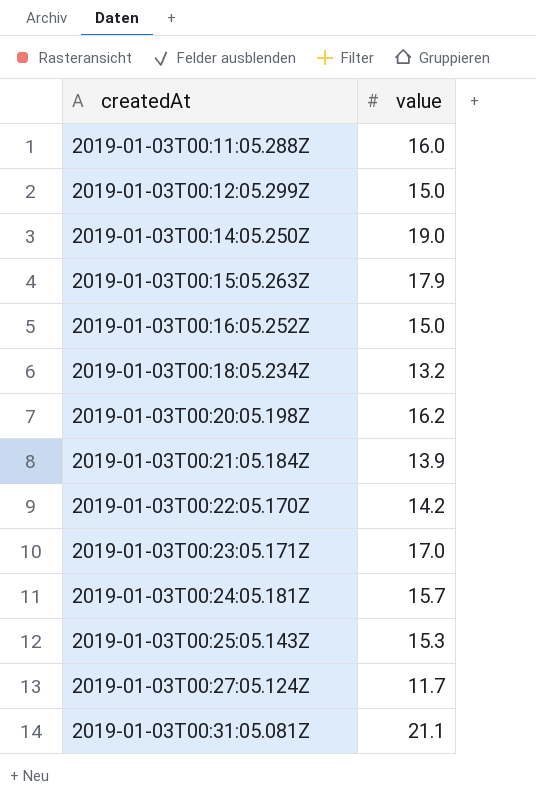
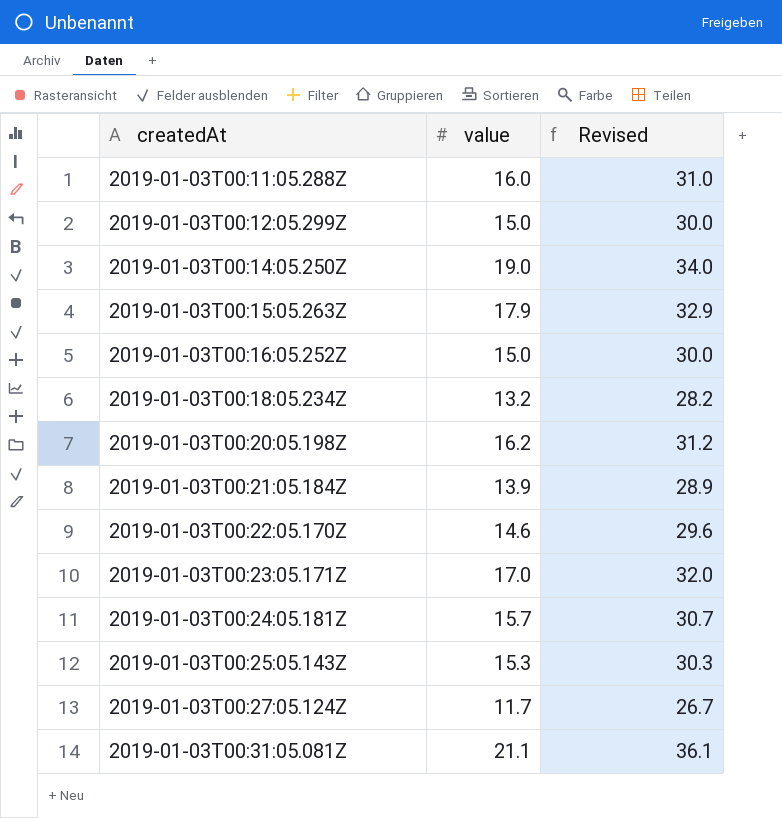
column Revised | formula: none -> [value] + 15
2019-01-03T00:22:05.170Z | value: 14.2 -> 14.6

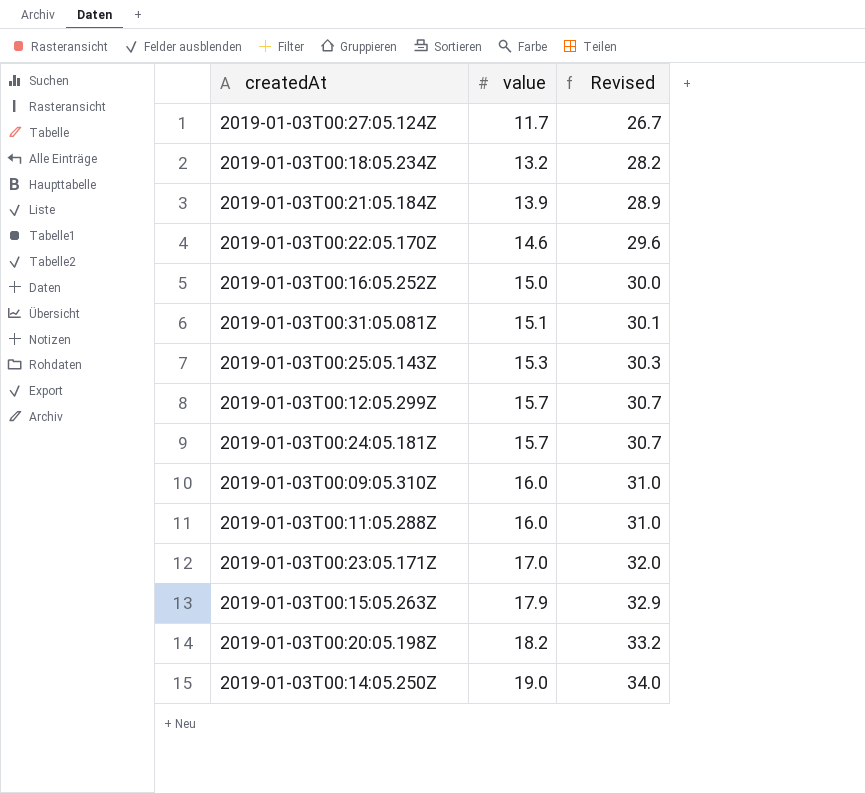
row order: createdAt ascending -> value ascending
2019-01-03T00:31:05.081Z | value: 21.1 -> 15.1
2019-01-03T00:31:05.081Z | Revised: 36.1 -> 30.1
2019-01-03T00:12:05.299Z | value: 15.0 -> 15.7
2019-01-03T00:12:05.299Z | Revised: 30.0 -> 30.7
row 2019-01-03T00:09:05.310Z: none -> 16.0 | 31.0
2019-01-03T00:20:05.198Z | value: 16.2 -> 18.2
2019-01-03T00:20:05.198Z | Revised: 31.2 -> 33.2

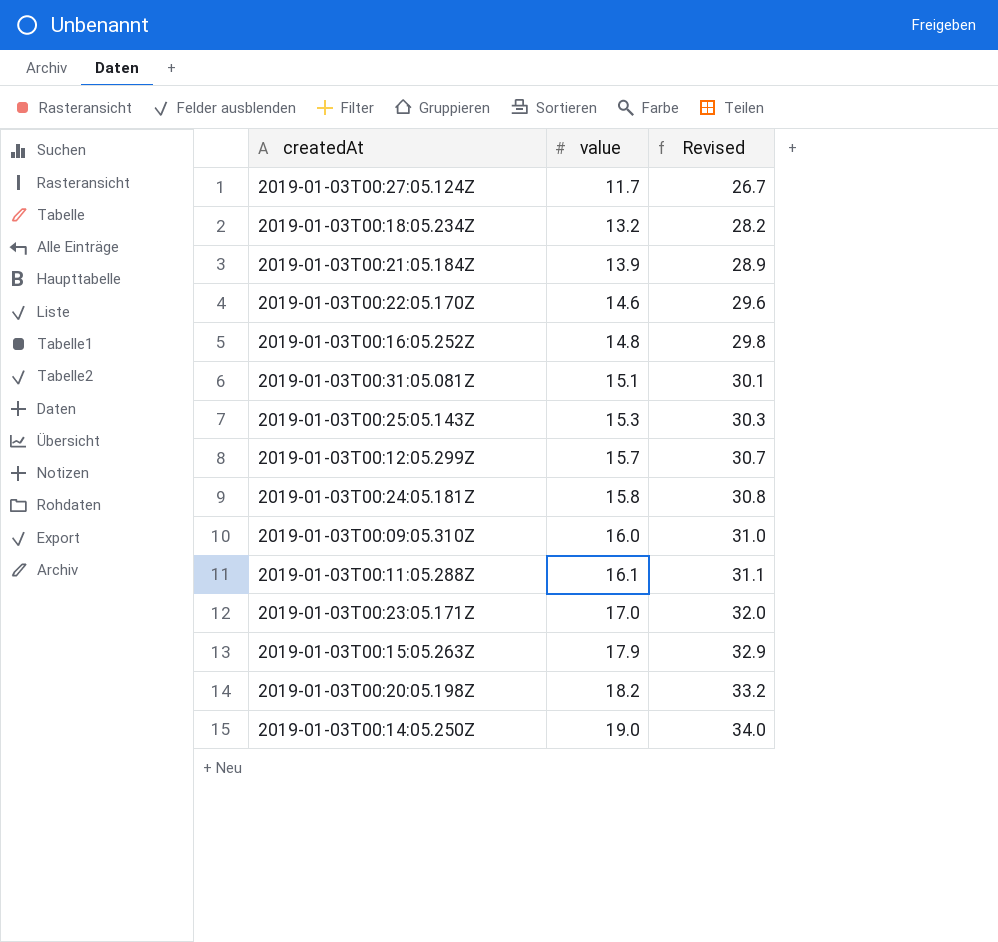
2019-01-03T00:16:05.252Z | value: 15.0 -> 14.8
2019-01-03T00:16:05.252Z | Revised: 30.0 -> 29.8
2019-01-03T00:24:05.181Z | value: 15.7 -> 15.8
2019-01-03T00:24:05.181Z | Revised: 30.7 -> 30.8
2019-01-03T00:11:05.288Z | value: 16.0 -> 16.1
2019-01-03T00:11:05.288Z | Revised: 31.0 -> 31.1

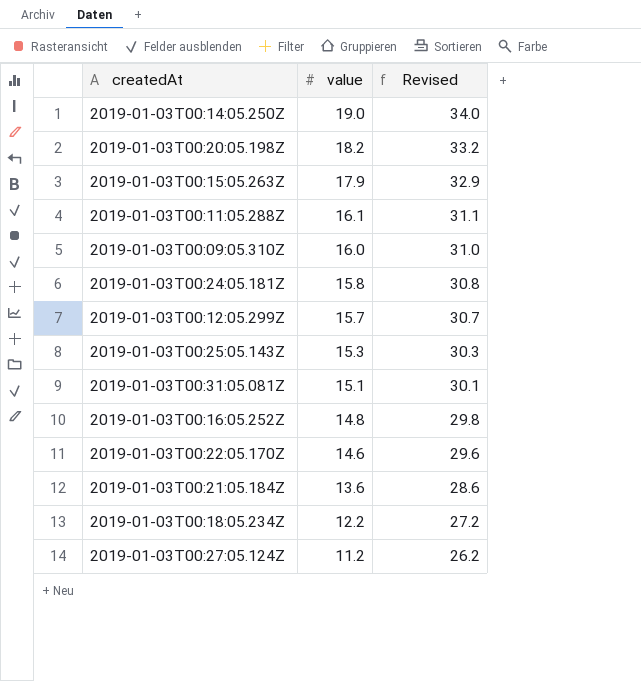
row order: value ascending -> value descending
row 2019-01-03T00:23:05.171Z: 17.0 | 32.0 -> none
2019-01-03T00:21:05.184Z | value: 13.9 -> 13.6
2019-01-03T00:21:05.184Z | Revised: 28.9 -> 28.6
2019-01-03T00:18:05.234Z | value: 13.2 -> 12.2
2019-01-03T00:18:05.234Z | Revised: 28.2 -> 27.2
2019-01-03T00:27:05.124Z | value: 11.7 -> 11.2
2019-01-03T00:27:05.124Z | Revised: 26.7 -> 26.2

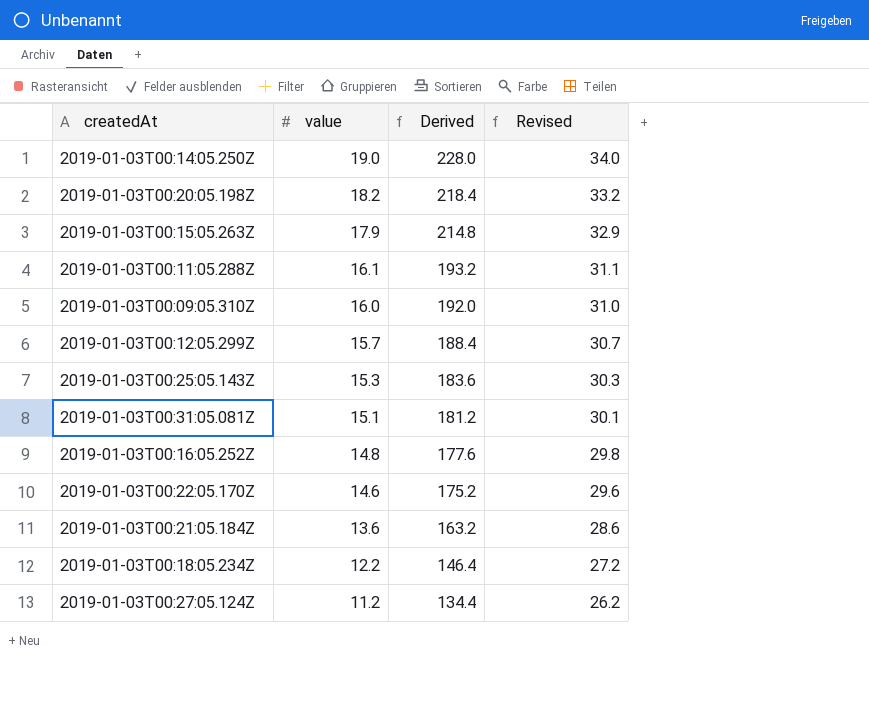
column Derived | formula: none -> [value] * 12
row 2019-01-03T00:24:05.181Z: 15.8 | 30.8 -> none

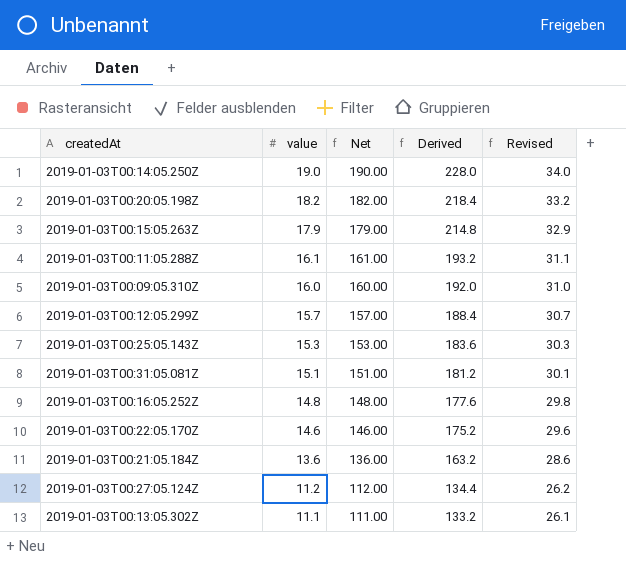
column Net | formula: none -> [value] * 10
row 2019-01-03T00:18:05.234Z: 12.2 | 146.4 | 27.2 -> none
row 2019-01-03T00:13:05.302Z: none -> 11.1 | 111.00 | 133.2 | 26.1

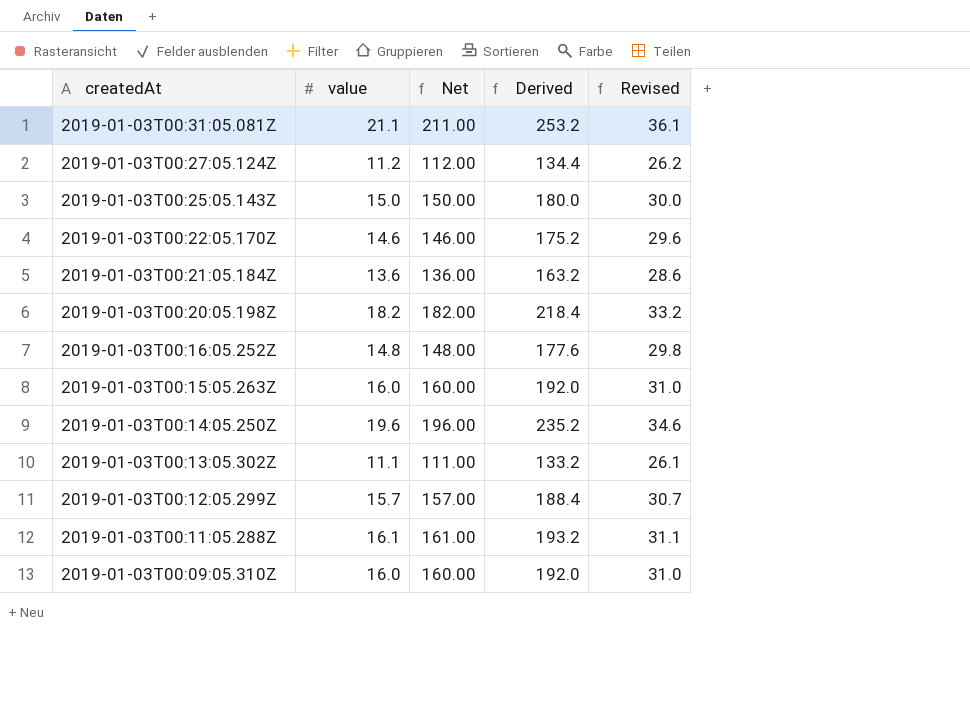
row order: value descending -> createdAt descending
2019-01-03T00:31:05.081Z | value: 15.1 -> 21.1
2019-01-03T00:31:05.081Z | Net: 151.00 -> 211.00
2019-01-03T00:31:05.081Z | Derived: 181.2 -> 253.2
2019-01-03T00:31:05.081Z | Revised: 30.1 -> 36.1
2019-01-03T00:25:05.143Z | value: 15.3 -> 15.0
2019-01-03T00:25:05.143Z | Net: 153.00 -> 150.00
2019-01-03T00:25:05.143Z | Derived: 183.6 -> 180.0
2019-01-03T00:25:05.143Z | Revised: 30.3 -> 30.0
2019-01-03T00:15:05.263Z | value: 17.9 -> 16.0
2019-01-03T00:15:05.263Z | Net: 179.00 -> 160.00
2019-01-03T00:15:05.263Z | Derived: 214.8 -> 192.0
2019-01-03T00:15:05.263Z | Revised: 32.9 -> 31.0
2019-01-03T00:14:05.250Z | value: 19.0 -> 19.6
2019-01-03T00:14:05.250Z | Net: 190.00 -> 196.00
2019-01-03T00:14:05.250Z | Derived: 228.0 -> 235.2
2019-01-03T00:14:05.250Z | Revised: 34.0 -> 34.6

